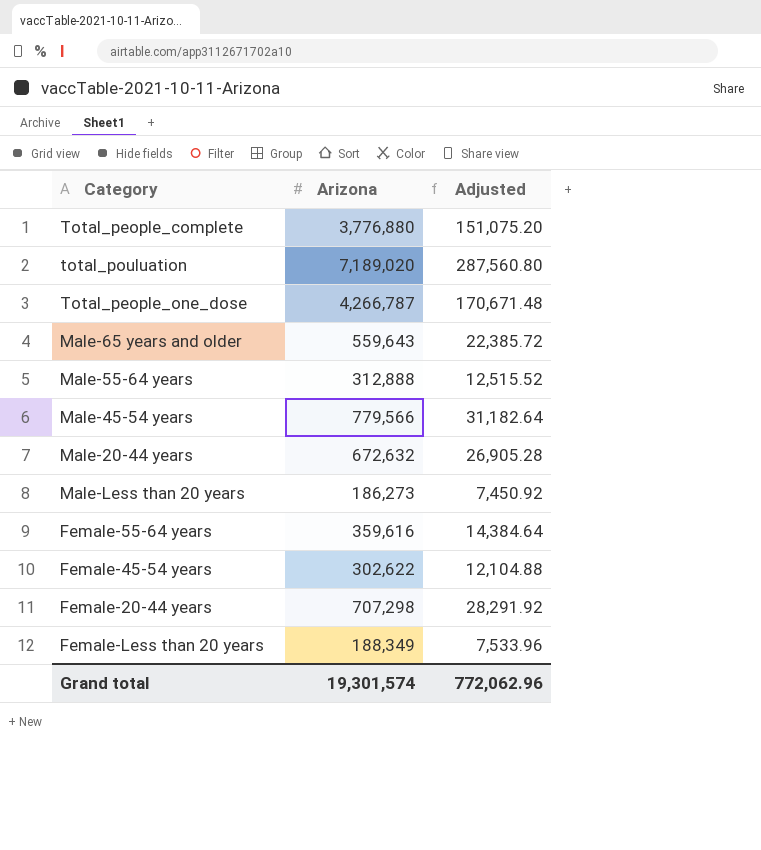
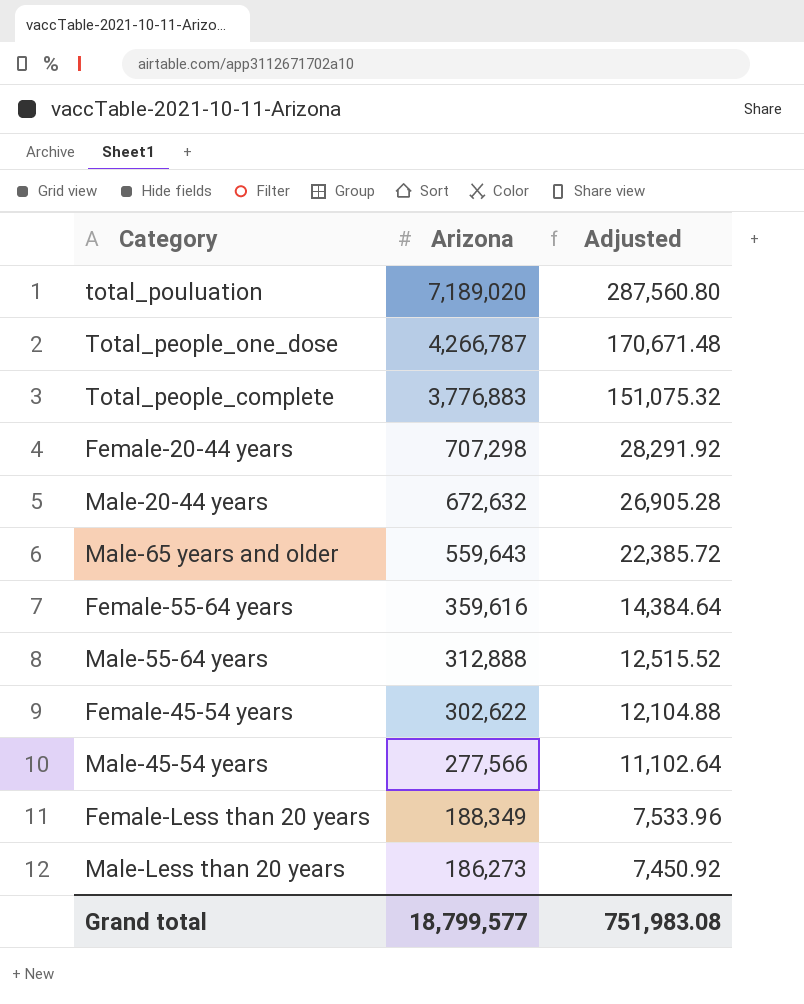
row order: none -> Arizona descending
Total_people_complete | Arizona: 3,776,880 -> 3,776,883
Total_people_complete | Adjusted: 151,075.20 -> 151,075.32
Male-45-54 years | Arizona: 779,566 -> 277,566
Male-45-54 years | Adjusted: 31,182.64 -> 11,102.64
Grand total | Arizona: 19,301,574 -> 18,799,577
Grand total | Adjusted: 772,062.96 -> 751,983.08

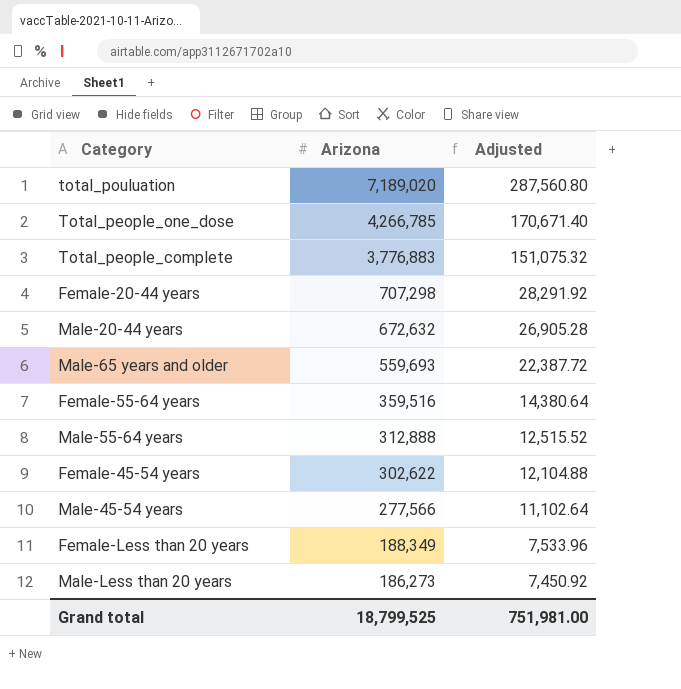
Total_people_one_dose | Arizona: 4,266,787 -> 4,266,785
Total_people_one_dose | Adjusted: 170,671.48 -> 170,671.40
Male-65 years and older | Arizona: 559,643 -> 559,693
Male-65 years and older | Adjusted: 22,385.72 -> 22,387.72
Female-55-64 years | Arizona: 359,616 -> 359,516
Female-55-64 years | Adjusted: 14,384.64 -> 14,380.64
Grand total | Arizona: 18,799,577 -> 18,799,525
Grand total | Adjusted: 751,983.08 -> 751,981.00

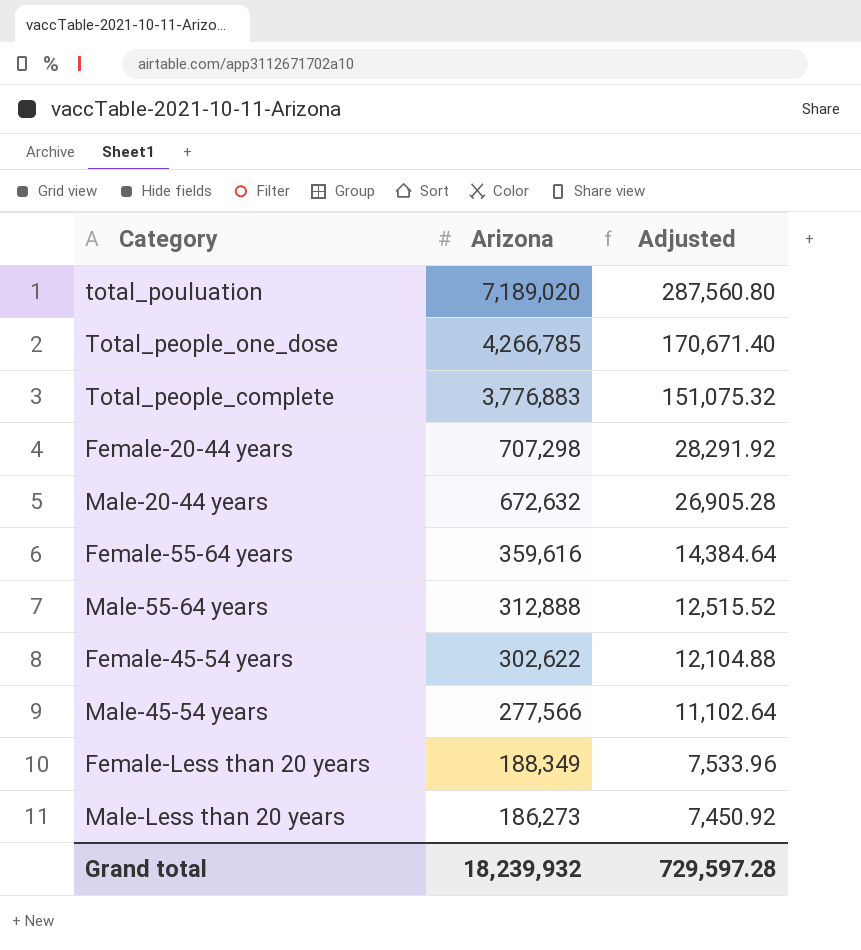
row Male-65 years and older: 559,693 | 22,387.72 -> none
Female-55-64 years | Arizona: 359,516 -> 359,616
Female-55-64 years | Adjusted: 14,380.64 -> 14,384.64
Grand total | Arizona: 18,799,525 -> 18,239,932
Grand total | Adjusted: 751,981.00 -> 729,597.28

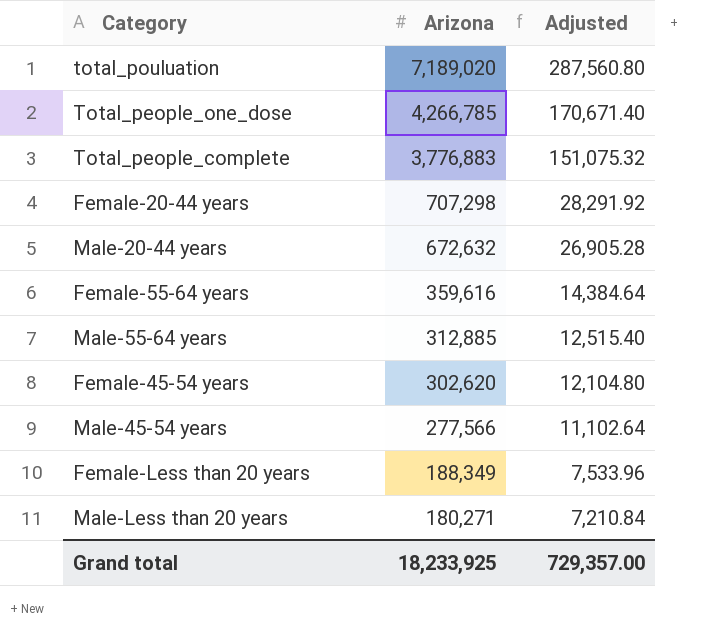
Male-55-64 years | Arizona: 312,888 -> 312,885
Male-55-64 years | Adjusted: 12,515.52 -> 12,515.40
Female-45-54 years | Arizona: 302,622 -> 302,620
Female-45-54 years | Adjusted: 12,104.88 -> 12,104.80
Male-Less than 20 years | Arizona: 186,273 -> 180,271
Male-Less than 20 years | Adjusted: 7,450.92 -> 7,210.84
Grand total | Arizona: 18,239,932 -> 18,233,925
Grand total | Adjusted: 729,597.28 -> 729,357.00

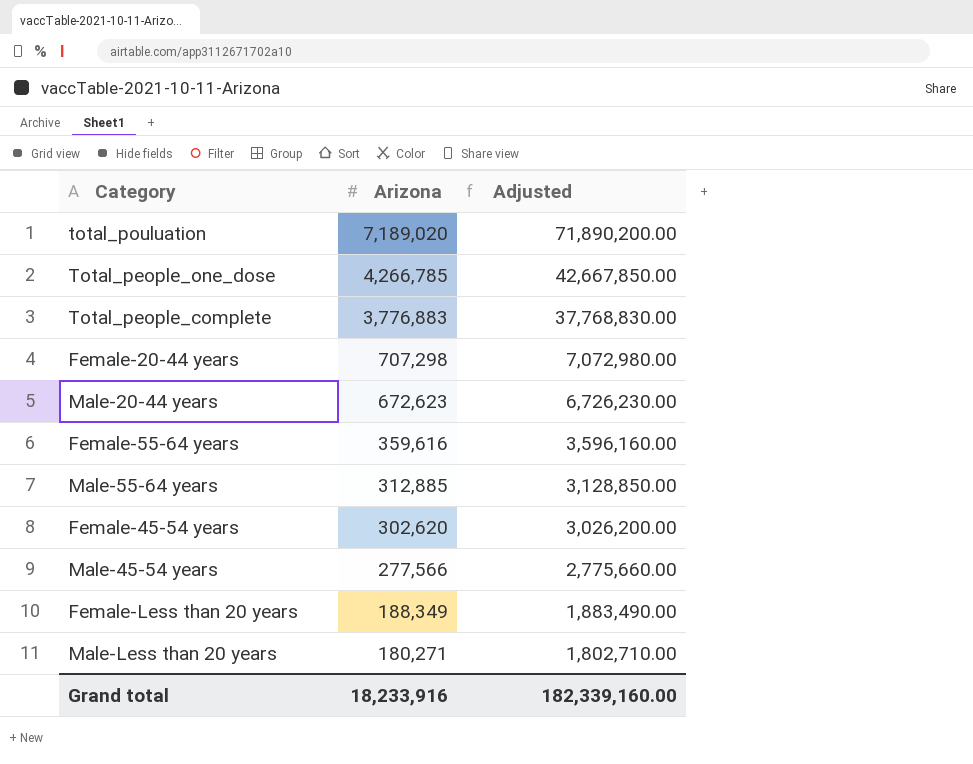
column Adjusted | formula: [Arizona] * 0.04 -> [Arizona] * 10
Male-20-44 years | Arizona: 672,632 -> 672,623
Grand total | Arizona: 18,233,925 -> 18,233,916
Grand total | Adjusted: 729,357.00 -> 182,339,160.00

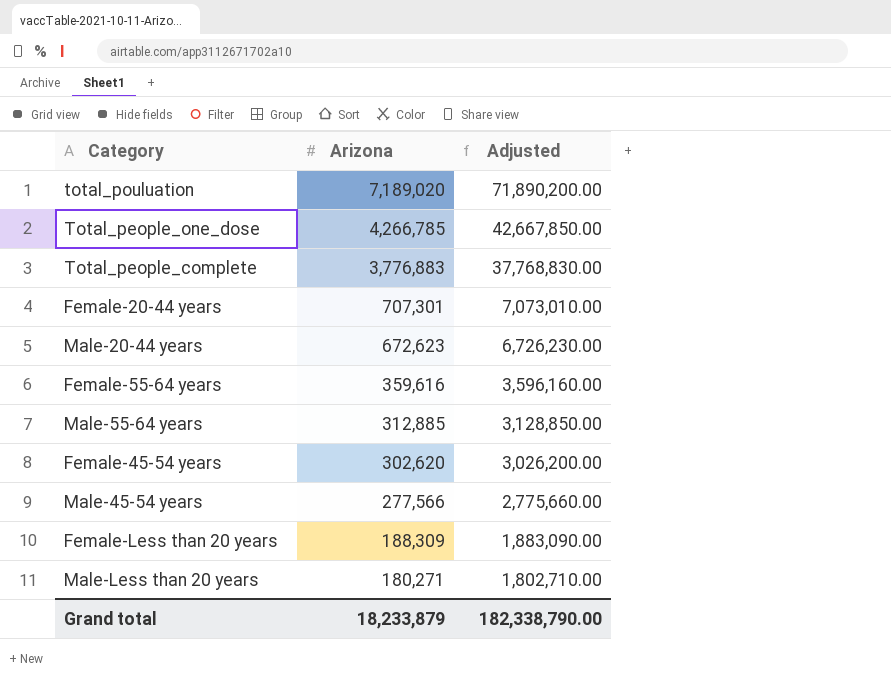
Female-20-44 years | Arizona: 707,298 -> 707,301
Female-20-44 years | Adjusted: 7,072,980.00 -> 7,073,010.00
Female-Less than 20 years | Arizona: 188,349 -> 188,309
Female-Less than 20 years | Adjusted: 1,883,490.00 -> 1,883,090.00
Grand total | Arizona: 18,233,916 -> 18,233,879
Grand total | Adjusted: 182,339,160.00 -> 182,338,790.00

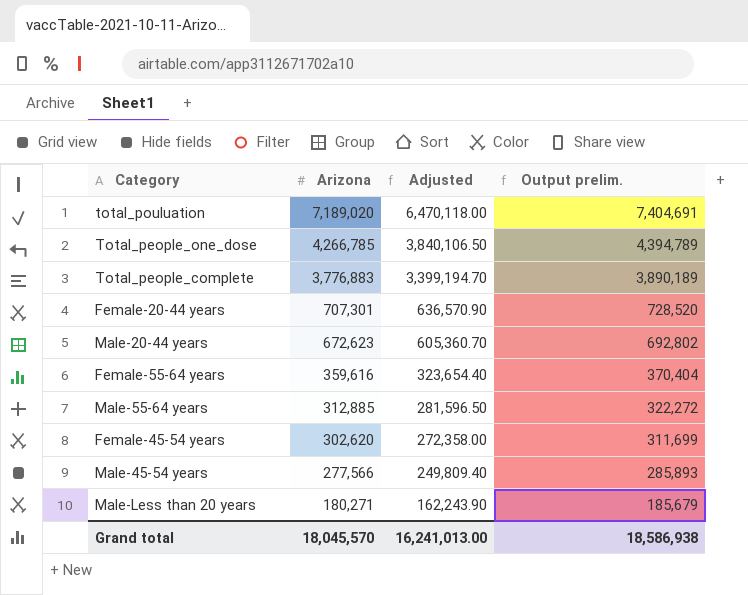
column Adjusted | formula: [Arizona] * 10 -> [Arizona] * 0.9
column Output prelim. | formula: none -> [Arizona] * 1.03
row Female-Less than 20 years: 188,309 | 1,883,090.00 -> none
Grand total | Arizona: 18,233,879 -> 18,045,570
Grand total | Adjusted: 182,338,790.00 -> 16,241,013.00

